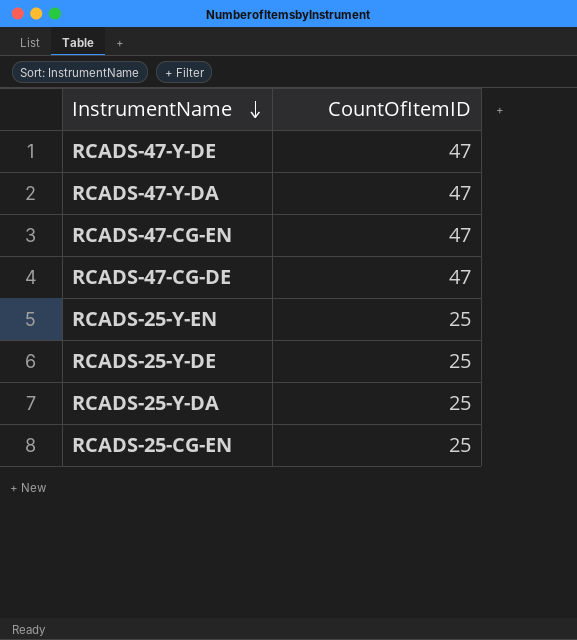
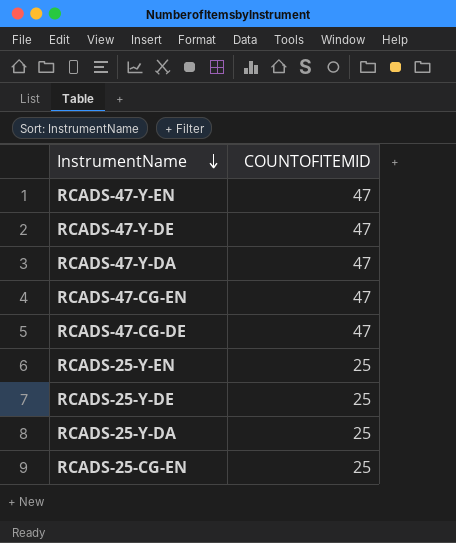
column name: CountOfItemID -> COUNTOFITEMID
row RCADS-47-Y-EN: none -> 47

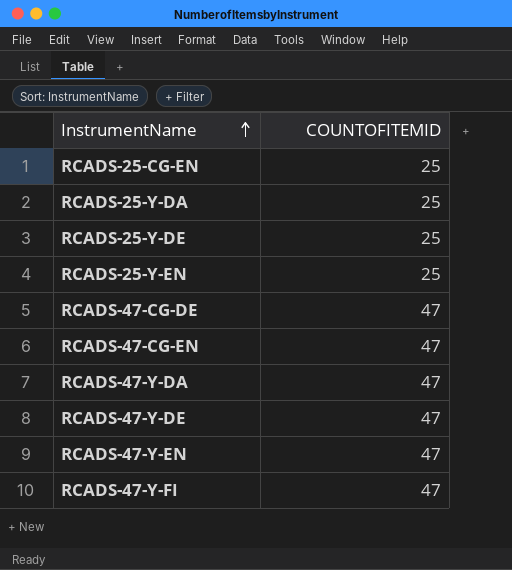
row order: InstrumentName descending -> InstrumentName ascending
row RCADS-47-Y-FI: none -> 47

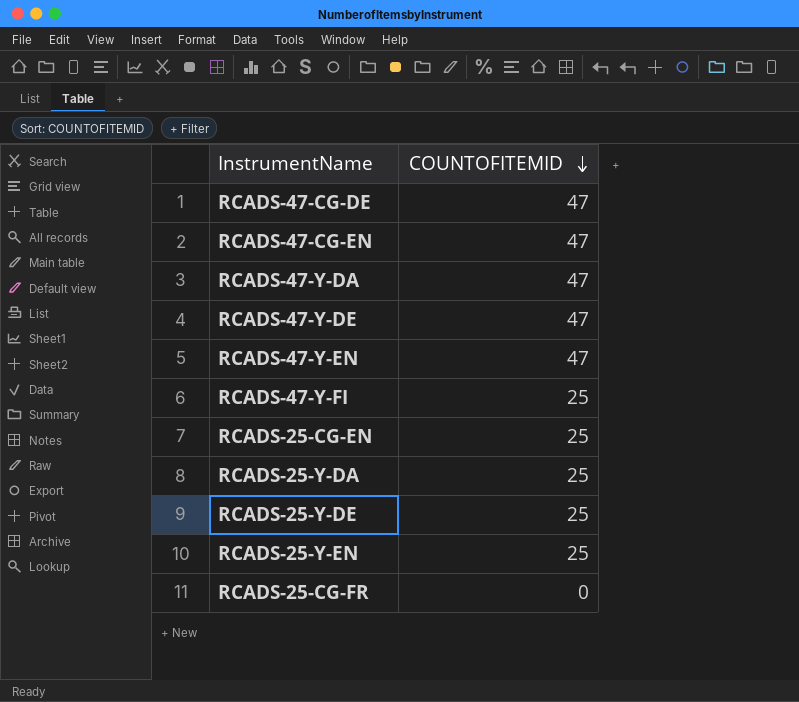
row order: InstrumentName ascending -> COUNTOFITEMID descending
RCADS-47-Y-FI | COUNTOFITEMID: 47 -> 25
row RCADS-25-CG-FR: none -> 0

